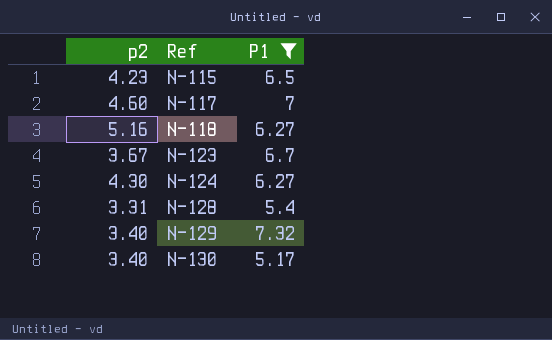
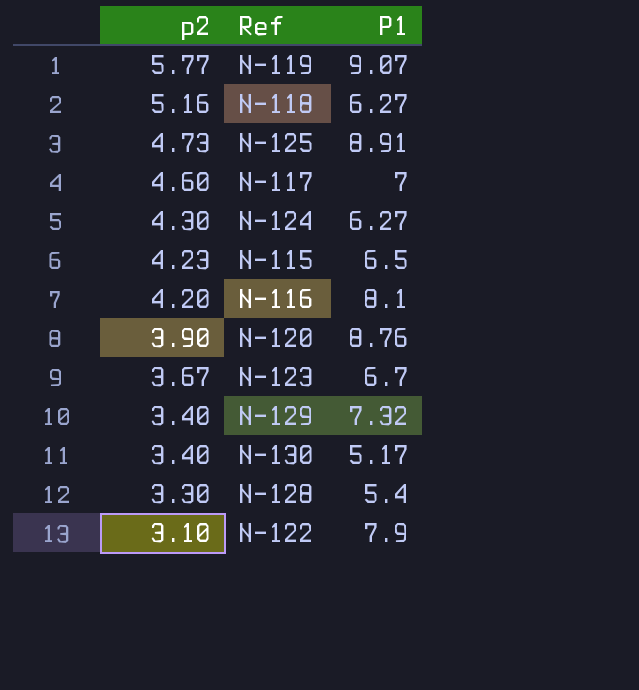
filter: P1 <= 7.32 -> none
row order: Ref ascending -> p2 descending
N-128 | p2: 3.31 -> 3.30

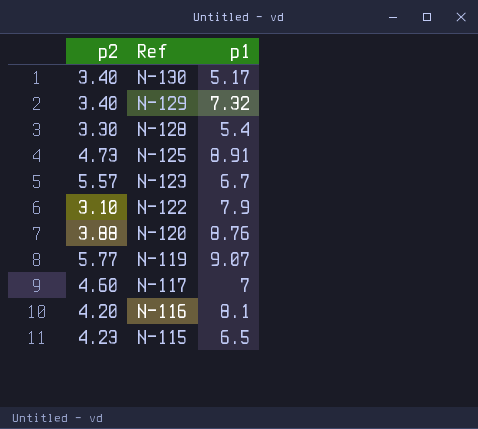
row order: p2 descending -> Ref descending
column name: P1 -> p1
row N-118: 5.16 | 6.27 -> none
row N-124: 4.30 | 6.27 -> none
N-123 | p2: 3.67 -> 5.57
N-120 | p2: 3.90 -> 3.88

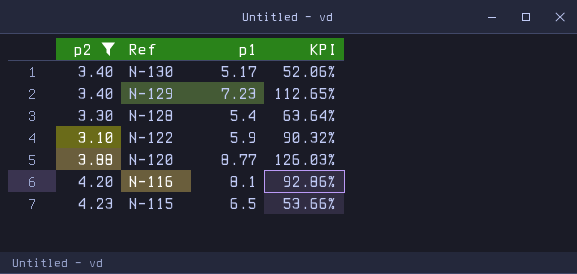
filter: none -> p2 <= 4.23
column KPI | formula: none -> ([p1] - [p2]) / [p2]
N-129 | p1: 7.32 -> 7.23
N-122 | p1: 7.9 -> 5.9
N-120 | p1: 8.76 -> 8.77

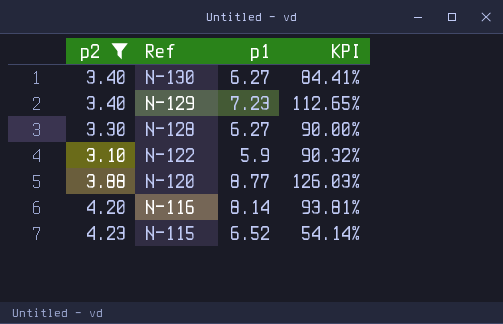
N-130 | p1: 5.17 -> 6.27
N-130 | KPI: 52.06% -> 84.41%
N-128 | p1: 5.4 -> 6.27
N-128 | KPI: 63.64% -> 90.00%
N-116 | p1: 8.1 -> 8.14
N-116 | KPI: 92.86% -> 93.81%
N-115 | p1: 6.5 -> 6.52
N-115 | KPI: 53.66% -> 54.14%

